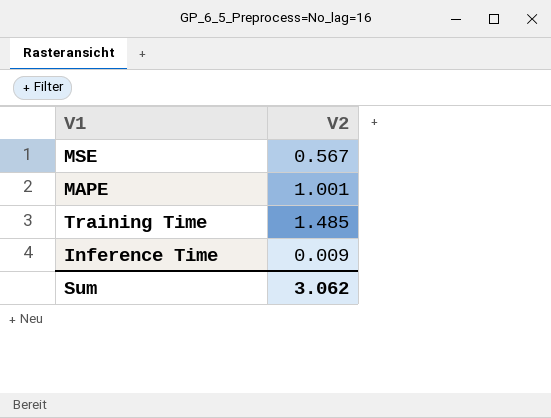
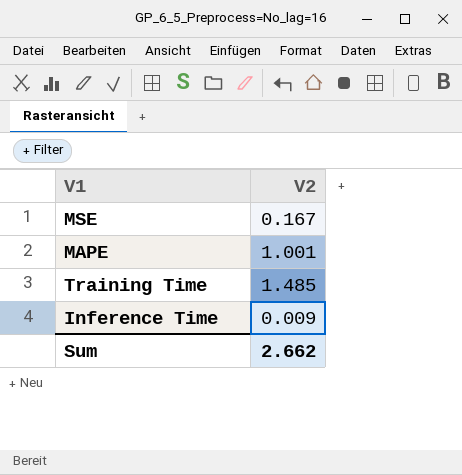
MSE | V2: 0.567 -> 0.167
Sum | V2: 3.062 -> 2.662

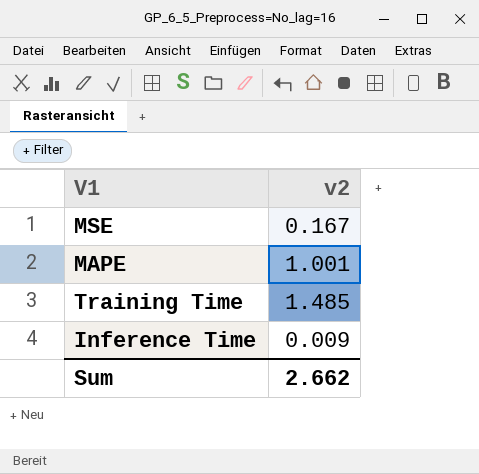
column name: V2 -> v2

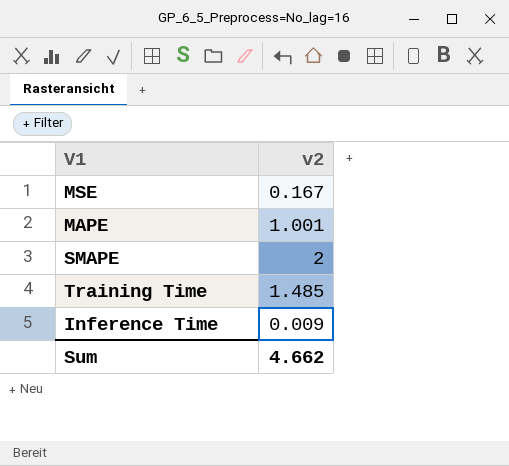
row SMAPE: none -> 2
Sum | v2: 2.662 -> 4.662

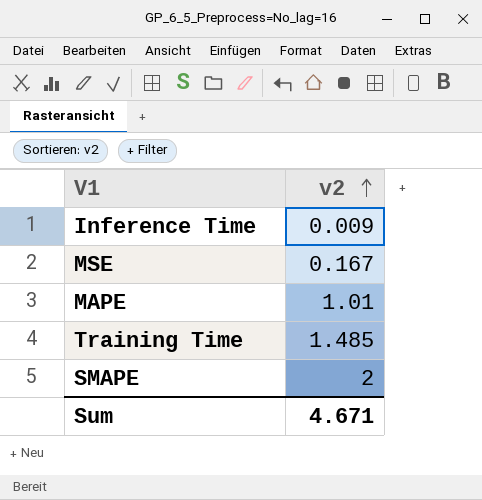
row order: none -> v2 ascending
MAPE | v2: 1.001 -> 1.01
Sum | v2: 4.662 -> 4.671

